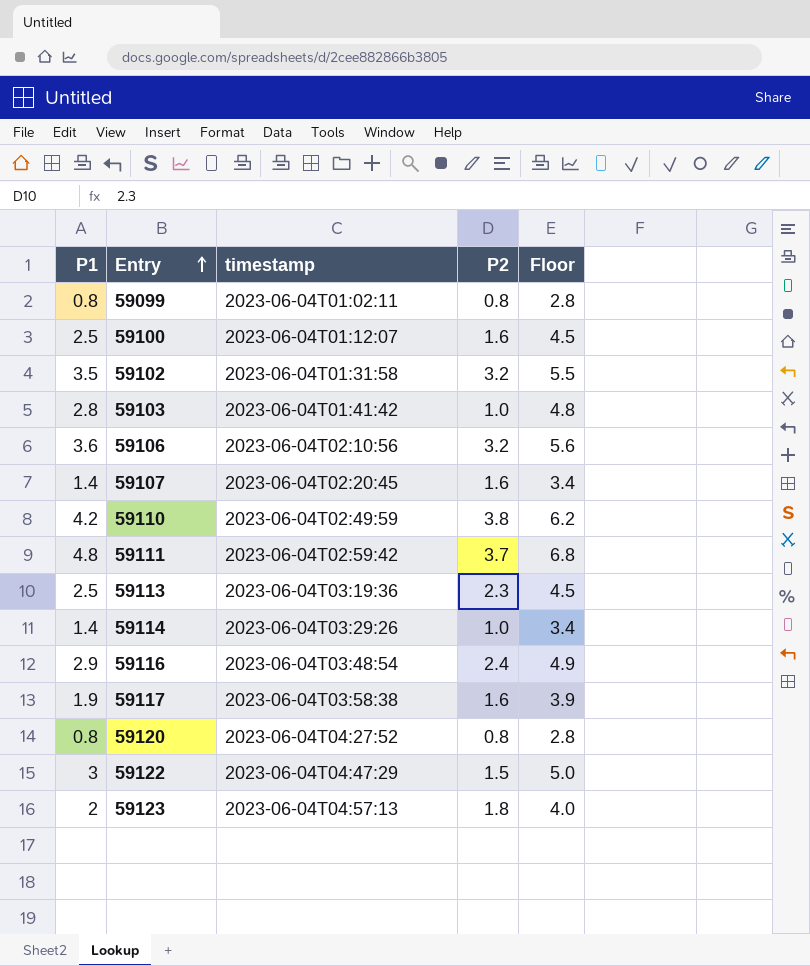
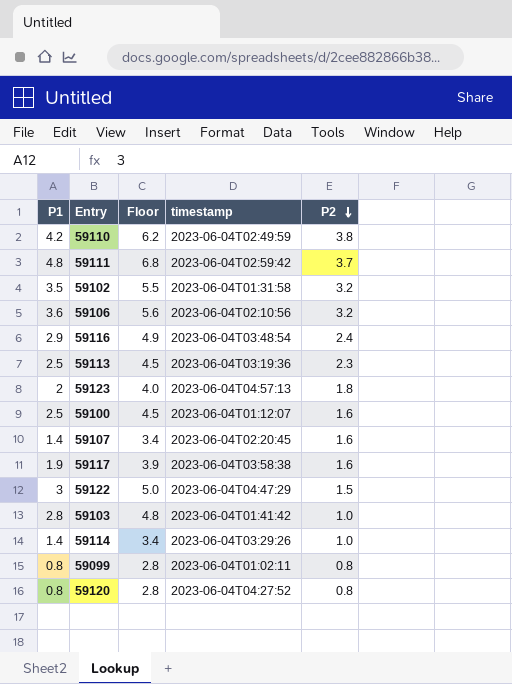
row order: Entry ascending -> P2 descending
column Floor | position: 5 -> 3

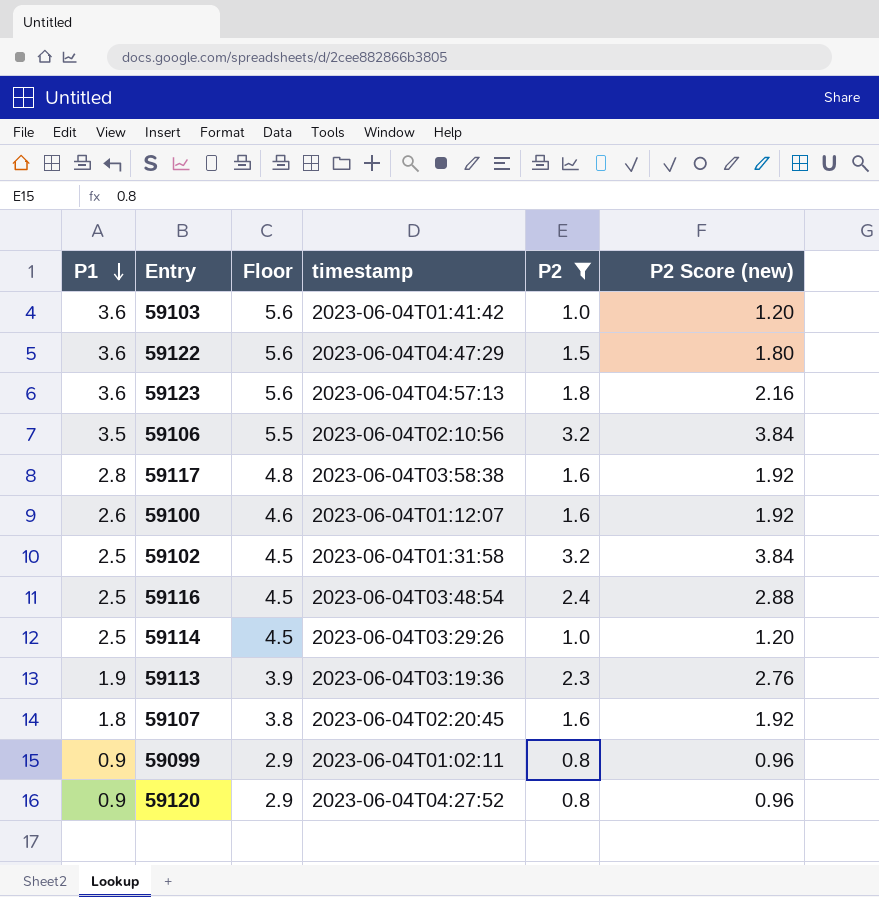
filter: none -> P2 <= 3.2
row order: P2 descending -> P1 descending
column P2 Score (new) | formula: none -> [P2] * 1.2
59103 | P1: 2.8 -> 3.6
59103 | Floor: 4.8 -> 5.6
59122 | P1: 3 -> 3.6
59122 | Floor: 5.0 -> 5.6
59123 | P1: 2 -> 3.6
59123 | Floor: 4.0 -> 5.6
59106 | P1: 3.6 -> 3.5
59106 | Floor: 5.6 -> 5.5
59117 | P1: 1.9 -> 2.8
59117 | Floor: 3.9 -> 4.8
59100 | P1: 2.5 -> 2.6
59100 | Floor: 4.5 -> 4.6
59102 | P1: 3.5 -> 2.5
59102 | Floor: 5.5 -> 4.5
59116 | P1: 2.9 -> 2.5
59116 | Floor: 4.9 -> 4.5
59114 | P1: 1.4 -> 2.5
59114 | Floor: 3.4 -> 4.5
59113 | P1: 2.5 -> 1.9
59113 | Floor: 4.5 -> 3.9
59107 | P1: 1.4 -> 1.8
59107 | Floor: 3.4 -> 3.8
59099 | P1: 0.8 -> 0.9
59099 | Floor: 2.8 -> 2.9
59120 | P1: 0.8 -> 0.9
59120 | Floor: 2.8 -> 2.9

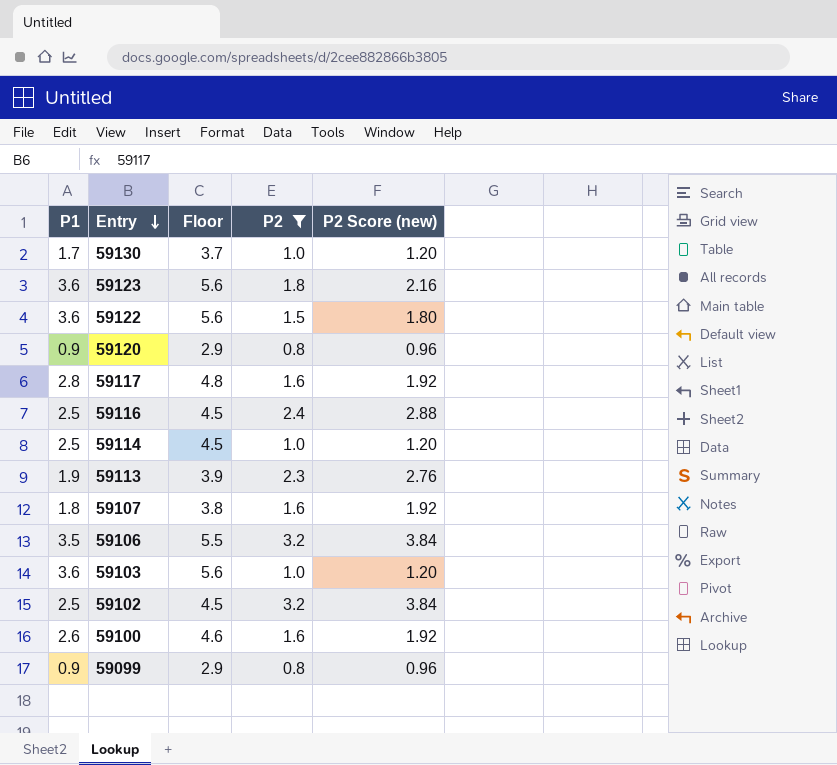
row order: P1 descending -> Entry descending
column timestamp | position: 4 -> none
row 59130: none -> 1.7 | 3.7 | 1.0 | 1.20

